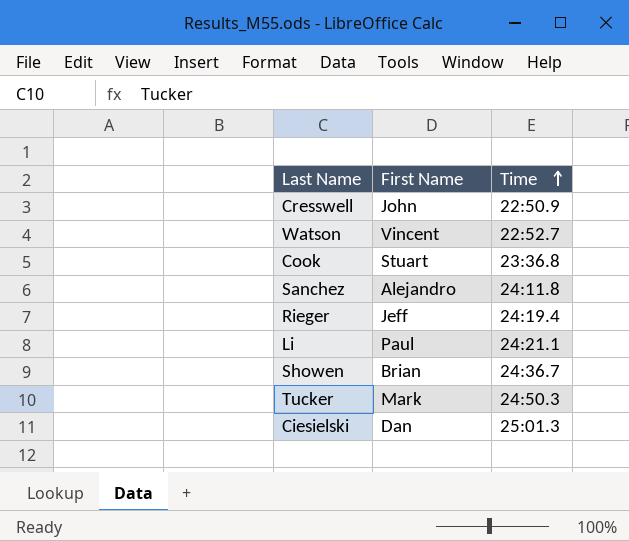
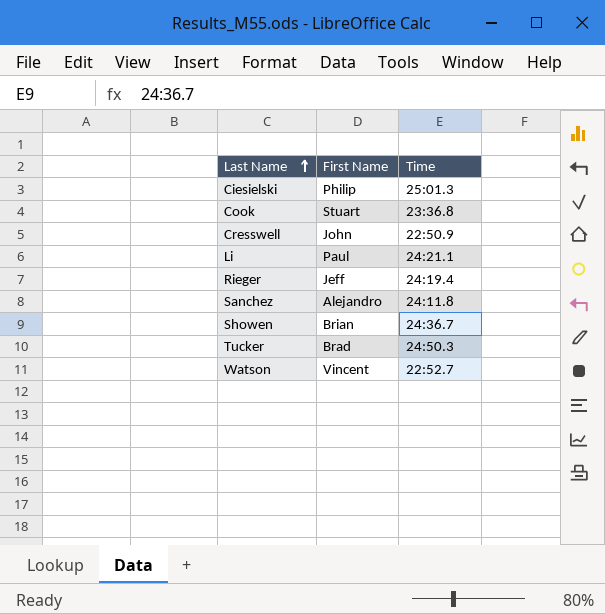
row order: Time ascending -> Last Name ascending
Ciesielski | First Name: Dan -> Philip
Tucker | First Name: Mark -> Brad

